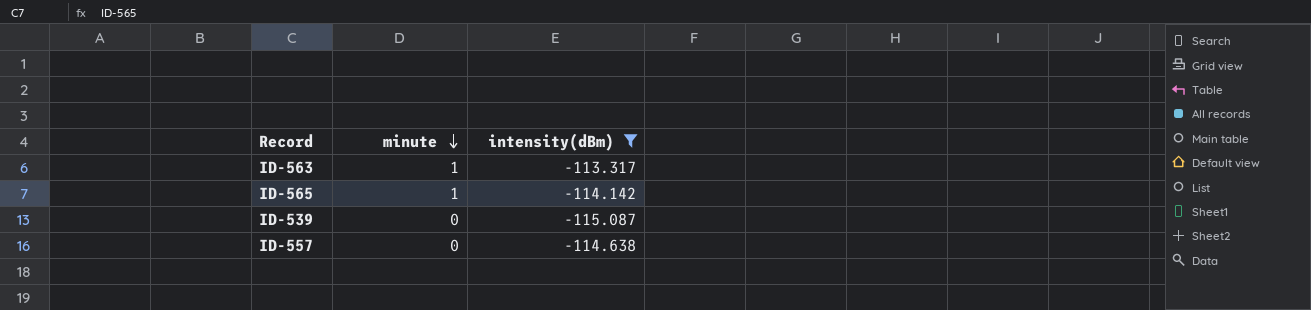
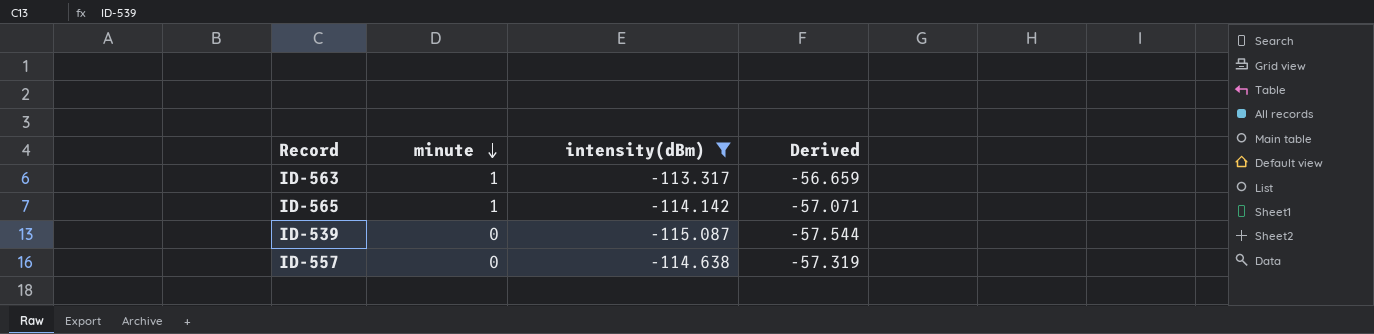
column Derived | formula: none -> [intensity(dBm)] * 0.5

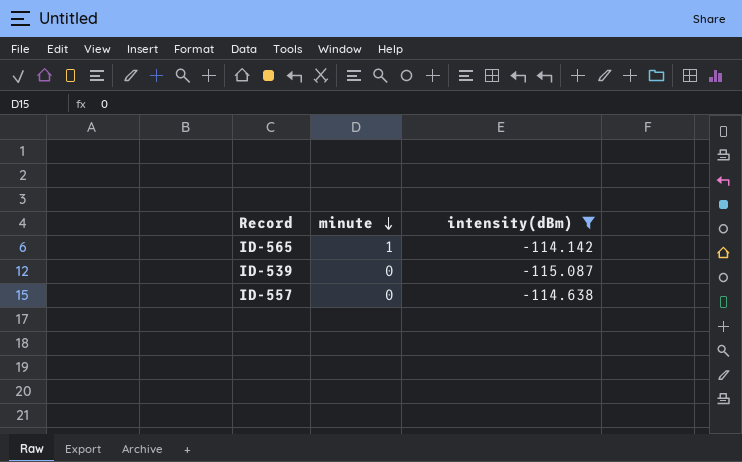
column Derived | formula: [intensity(dBm)] * 0.5 -> none
row ID-563: 1 | -113.317 | -56.659 -> none

